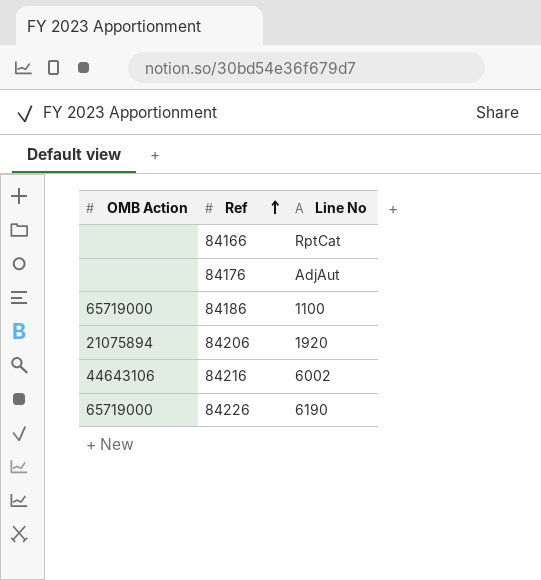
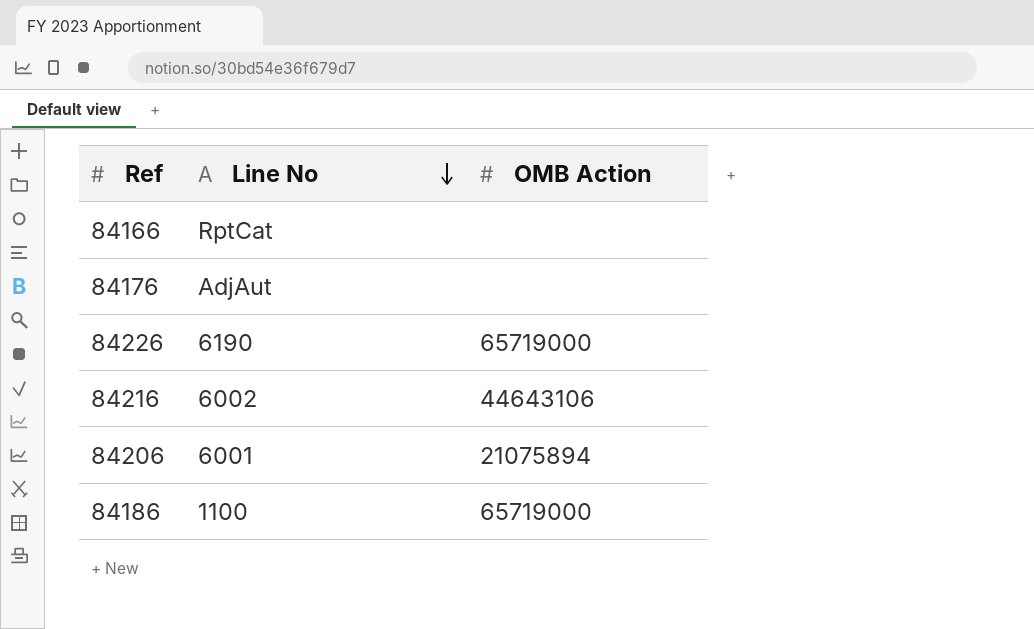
row order: Ref ascending -> Line No descending
column OMB Action | position: 1 -> 3
84206 | Line No: 1920 -> 6001

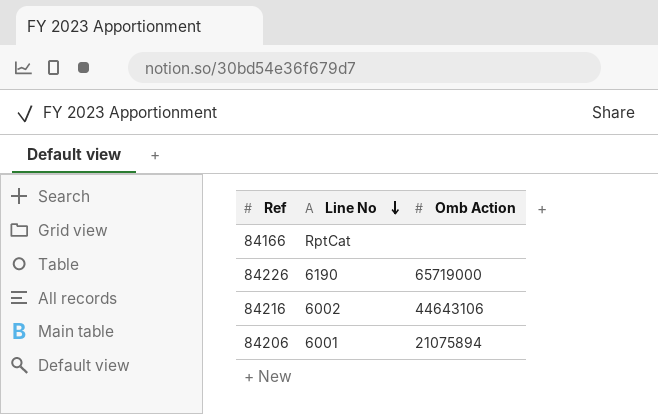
column name: OMB Action -> Omb Action
row 84176: AdjAut | none -> none
row 84186: 1100 | 65719000 -> none

